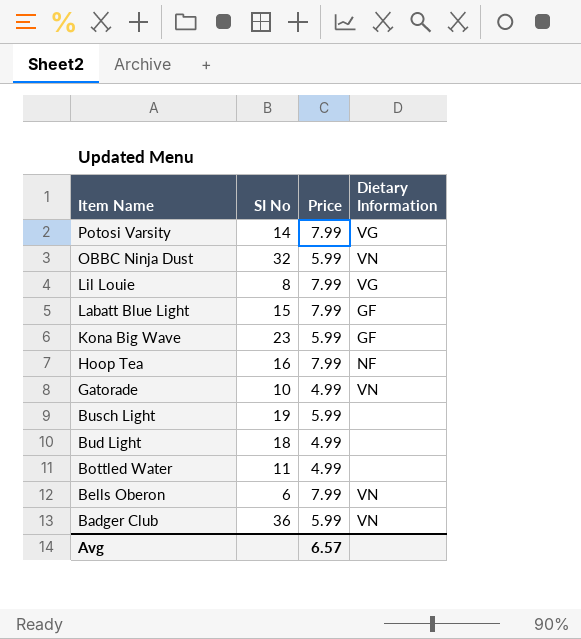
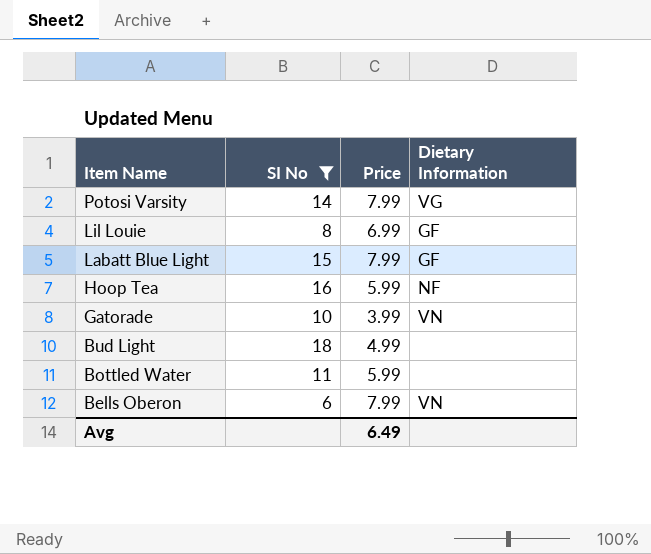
filter: none -> SI No <= 18
Lil Louie | Price: 7.99 -> 6.99
Lil Louie | Dietary Information: VG -> GF
Hoop Tea | Price: 7.99 -> 5.99
Gatorade | Price: 4.99 -> 3.99
Bottled Water | Price: 4.99 -> 5.99
Avg | Price: 6.57 -> 6.49

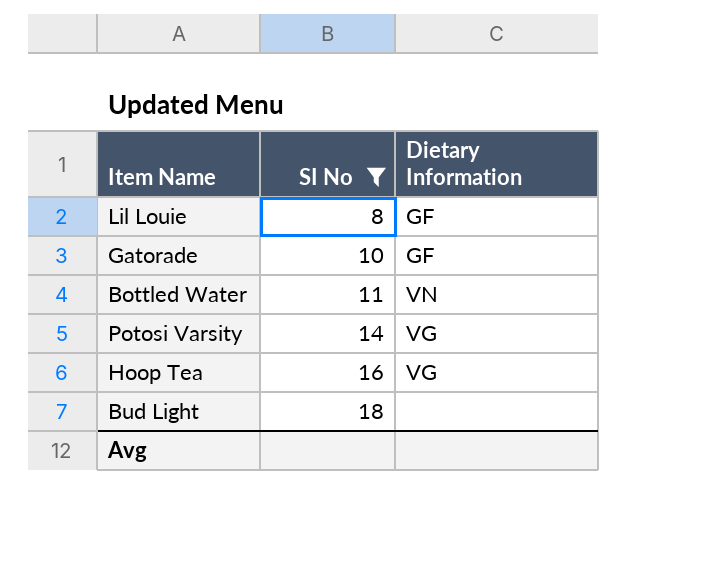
row order: Item Name descending -> SI No ascending
column Price | position: 3 -> none
row Labatt Blue Light: 15 | 7.99 | GF -> none
row Bells Oberon: 6 | 7.99 | VN -> none
Gatorade | Dietary Information: VN -> GF
Bottled Water | Dietary Information: none -> VN
Hoop Tea | Dietary Information: NF -> VG

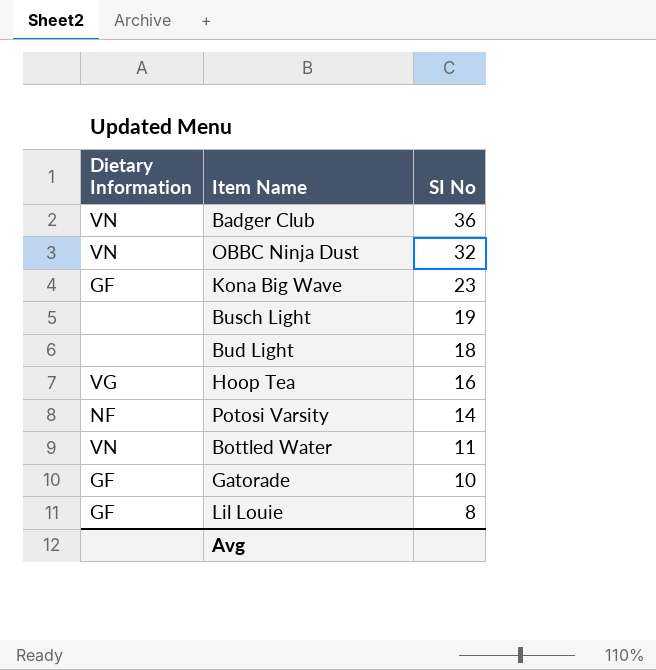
filter: SI No <= 18 -> none
row order: SI No ascending -> SI No descending
column Dietary Information | position: 3 -> 1
Potosi Varsity | Dietary Information: VG -> NF

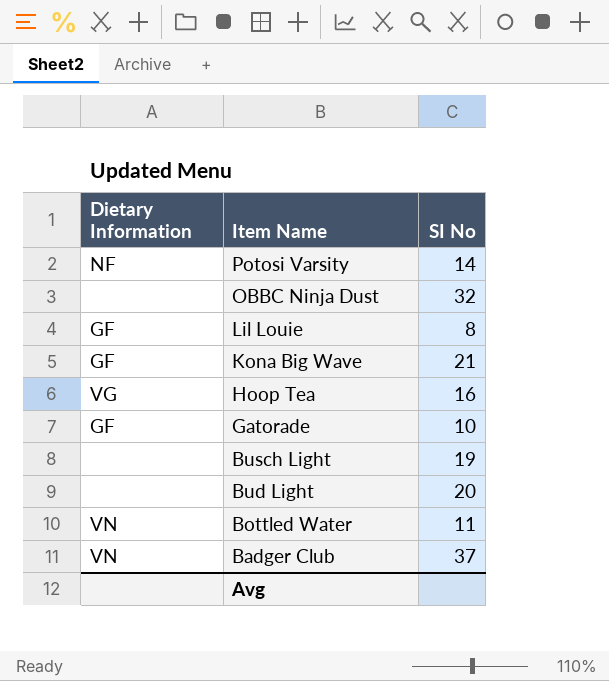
row order: SI No descending -> Item Name descending
OBBC Ninja Dust | Dietary Information: VN -> none
Kona Big Wave | SI No: 23 -> 21
Bud Light | SI No: 18 -> 20
Badger Club | SI No: 36 -> 37

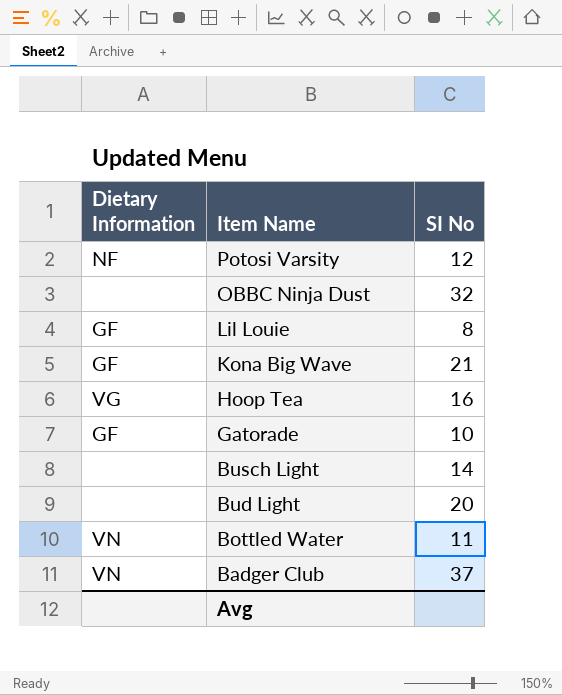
Potosi Varsity | SI No: 14 -> 12
Busch Light | SI No: 19 -> 14

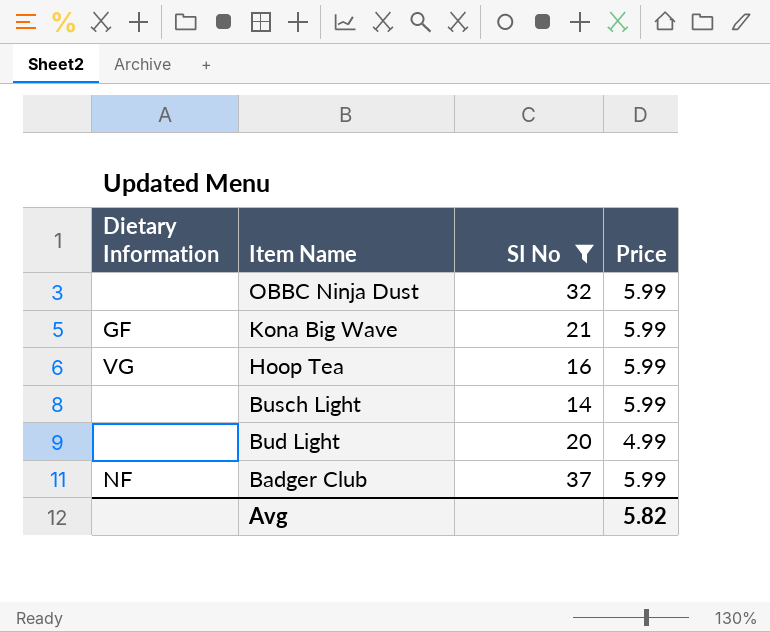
filter: none -> SI No >= 14
column Price | position: none -> 4
Badger Club | Dietary Information: VN -> NF

